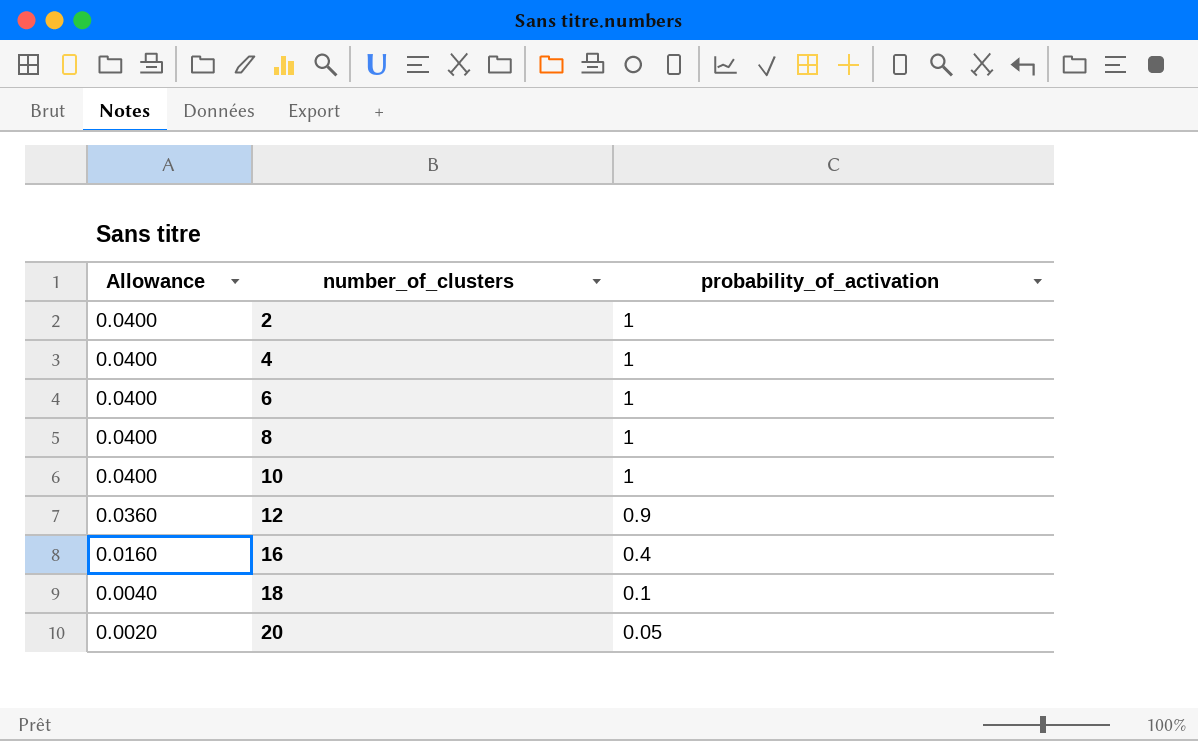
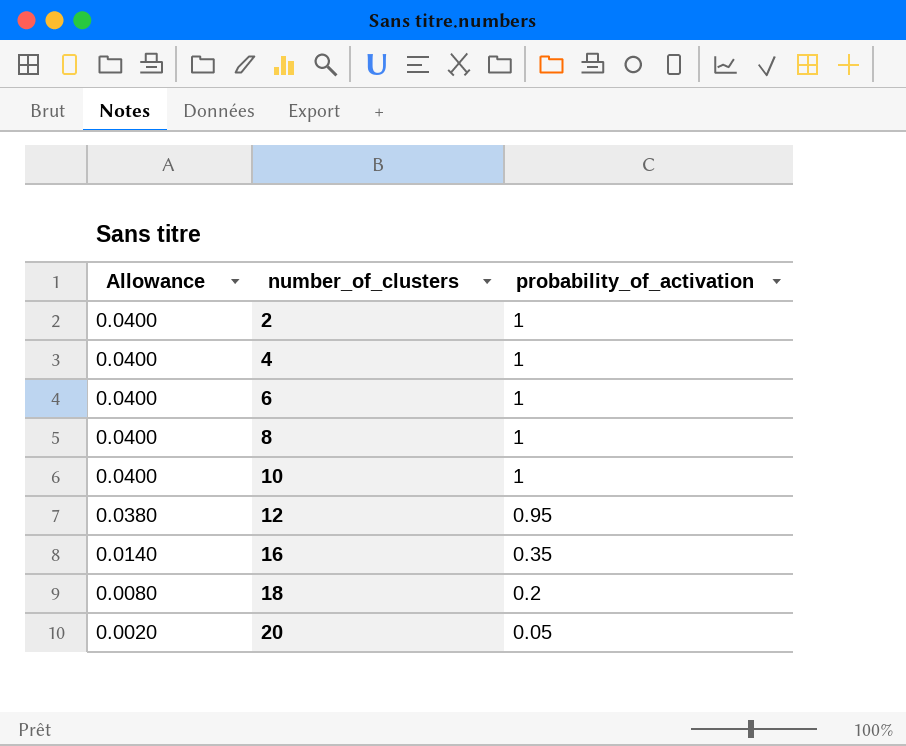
12 | Allowance: 0.0360 -> 0.0380
12 | probability_of_activation: 0.9 -> 0.95
16 | Allowance: 0.0160 -> 0.0140
16 | probability_of_activation: 0.4 -> 0.35
18 | Allowance: 0.0040 -> 0.0080
18 | probability_of_activation: 0.1 -> 0.2

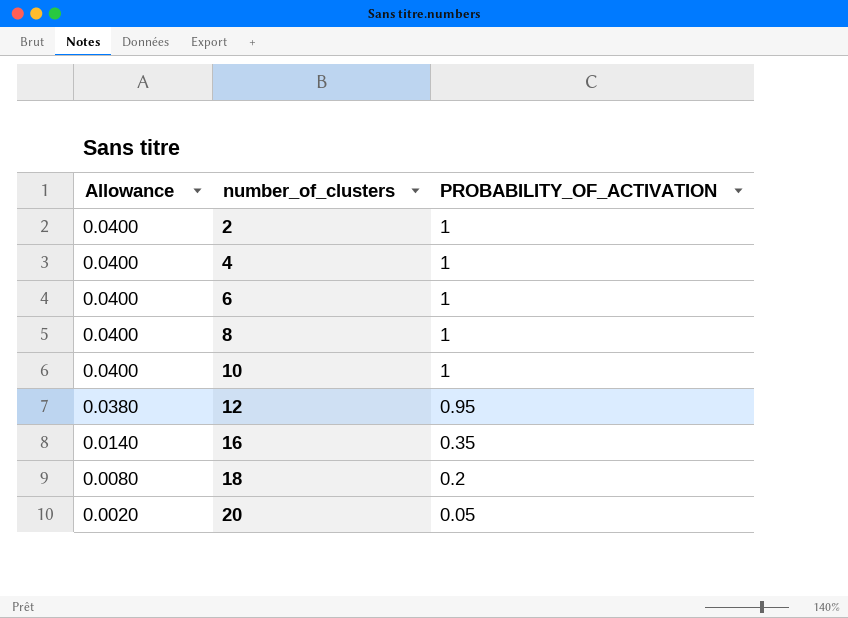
column name: probability_of_activation -> PROBABILITY_OF_ACTIVATION

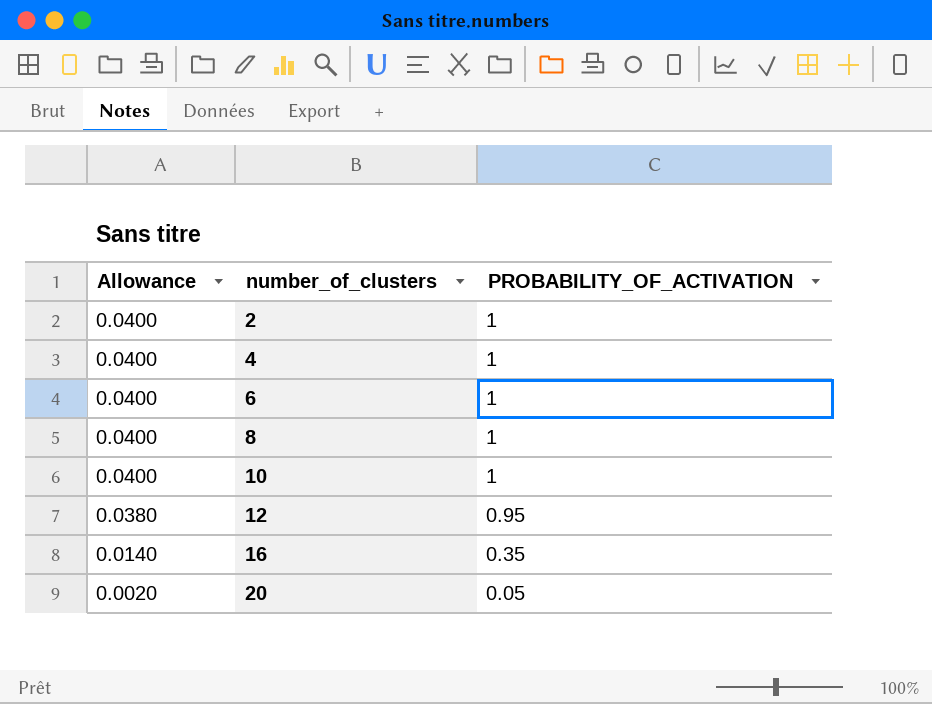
row 18: 0.0080 | 0.2 -> none

